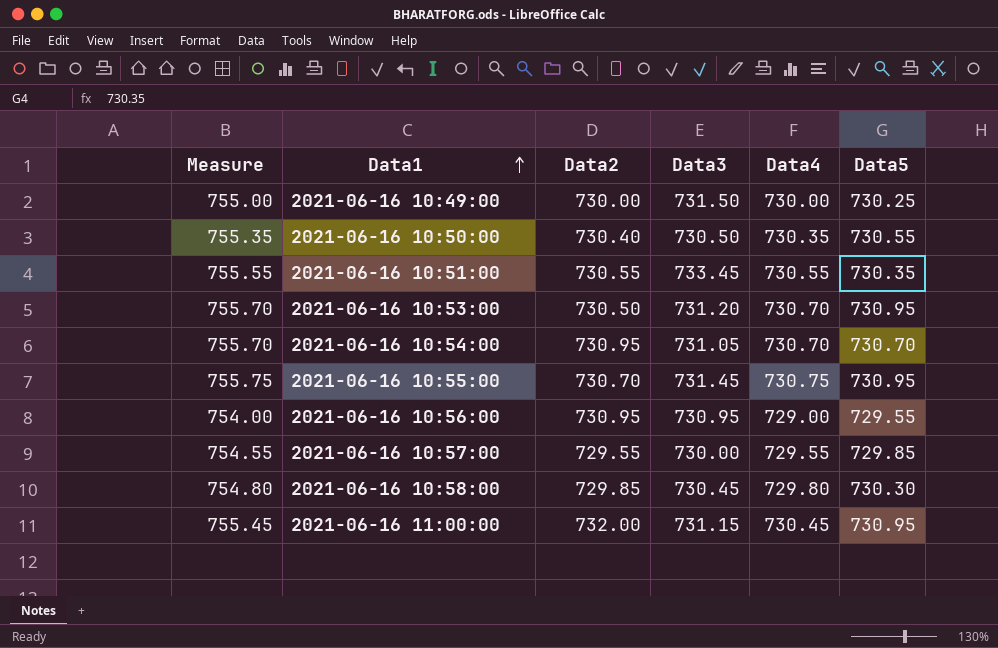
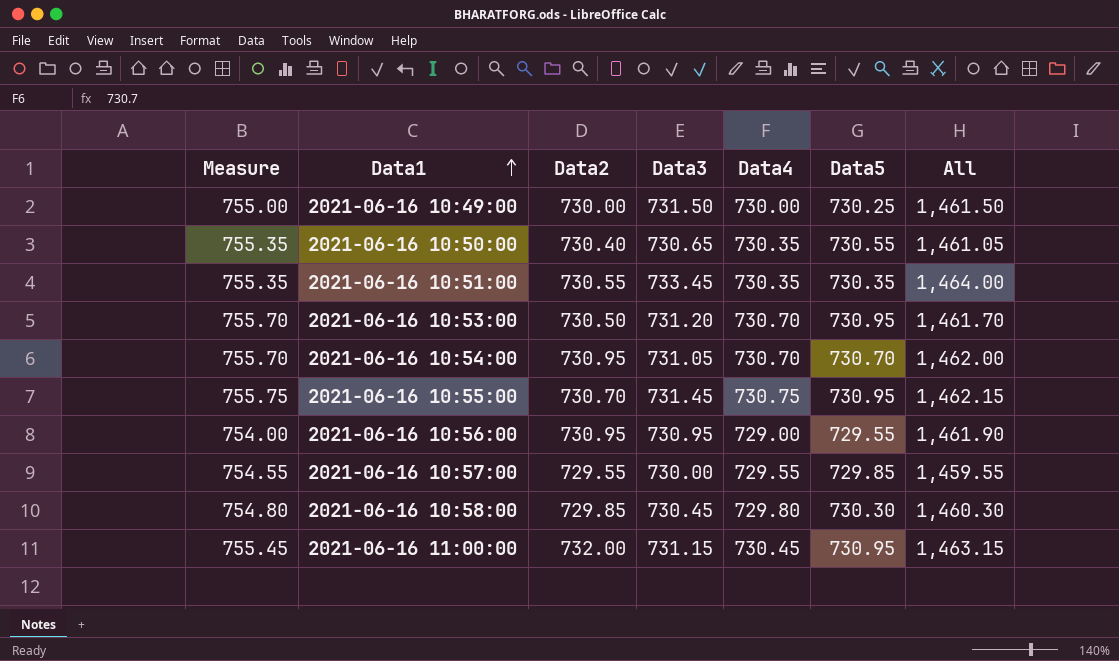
column All | formula: none -> [Data2] + [Data3]
2021-06-16 10:50:00 | Data3: 730.50 -> 730.65
2021-06-16 10:51:00 | Measure: 755.55 -> 755.35
2021-06-16 10:51:00 | Data4: 730.55 -> 730.35

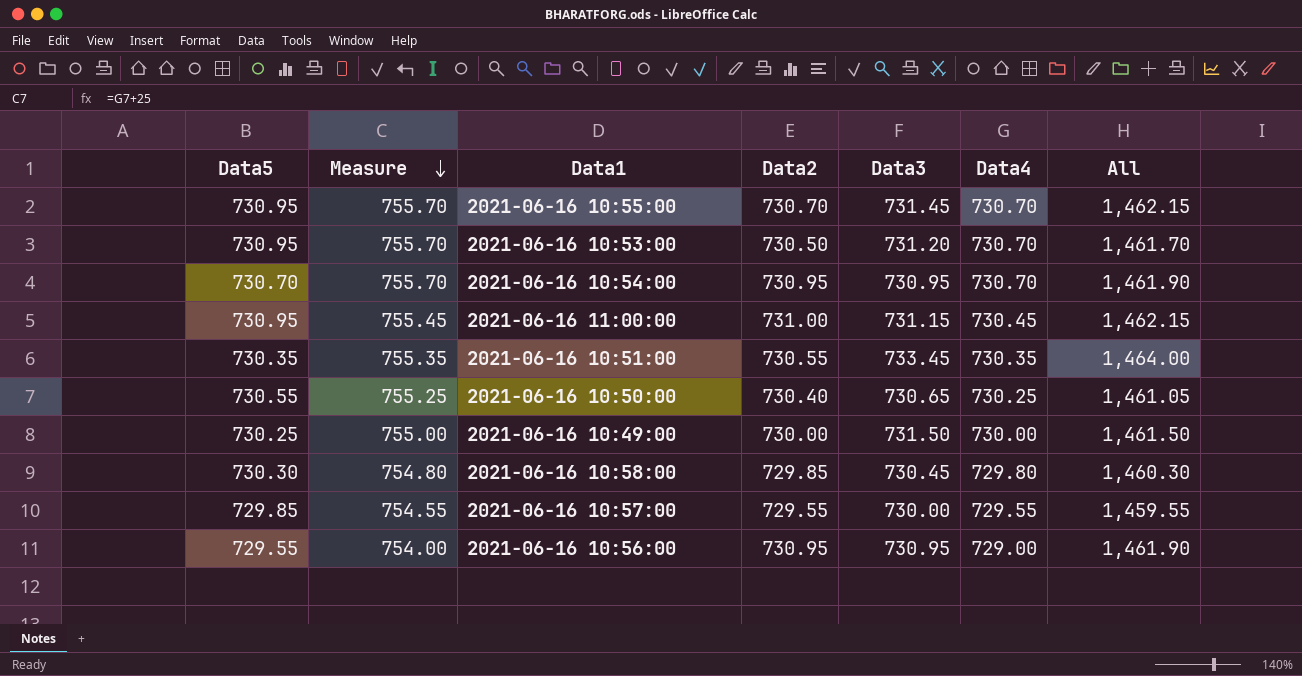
row order: Data1 ascending -> Measure descending
column Data5 | position: 6 -> 1
2021-06-16 10:55:00 | Measure: 755.75 -> 755.70
2021-06-16 10:55:00 | Data4: 730.75 -> 730.70
2021-06-16 10:54:00 | Data3: 731.05 -> 730.95
2021-06-16 10:54:00 | All: 1,462.00 -> 1,461.90
2021-06-16 11:00:00 | Data2: 732.00 -> 731.00
2021-06-16 11:00:00 | All: 1,463.15 -> 1,462.15
2021-06-16 10:50:00 | Measure: 755.35 -> 755.25
2021-06-16 10:50:00 | Data4: 730.35 -> 730.25

